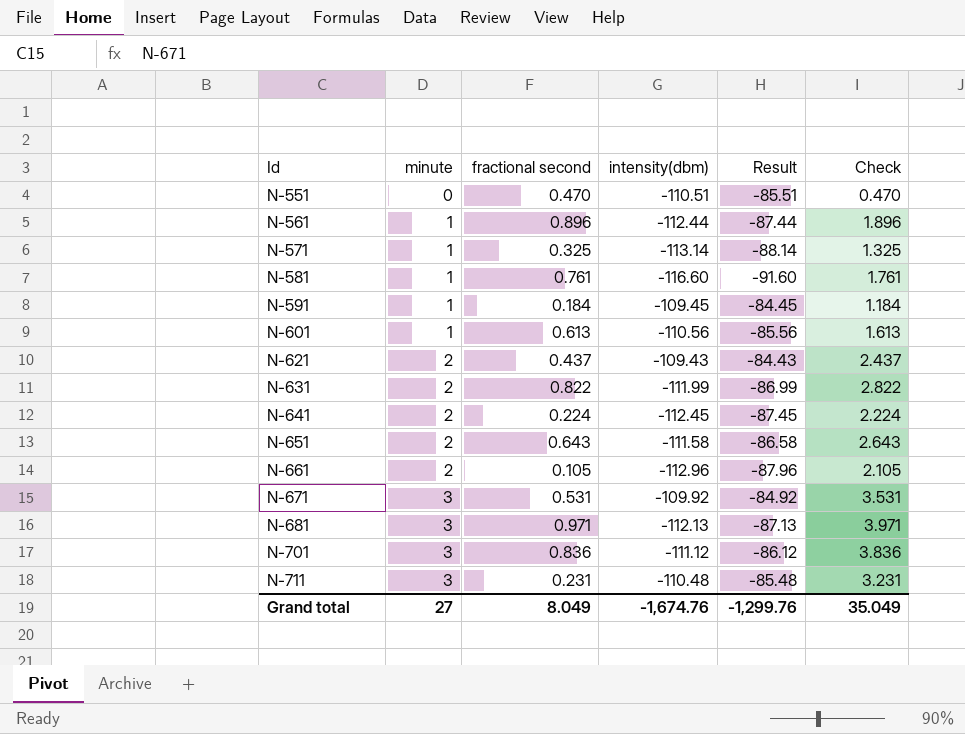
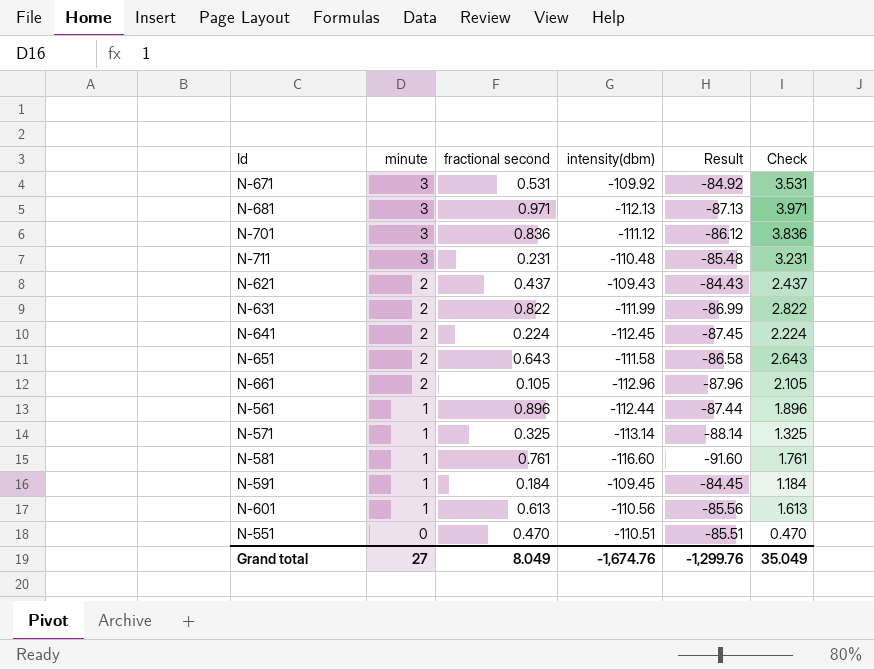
row order: Id ascending -> minute descending

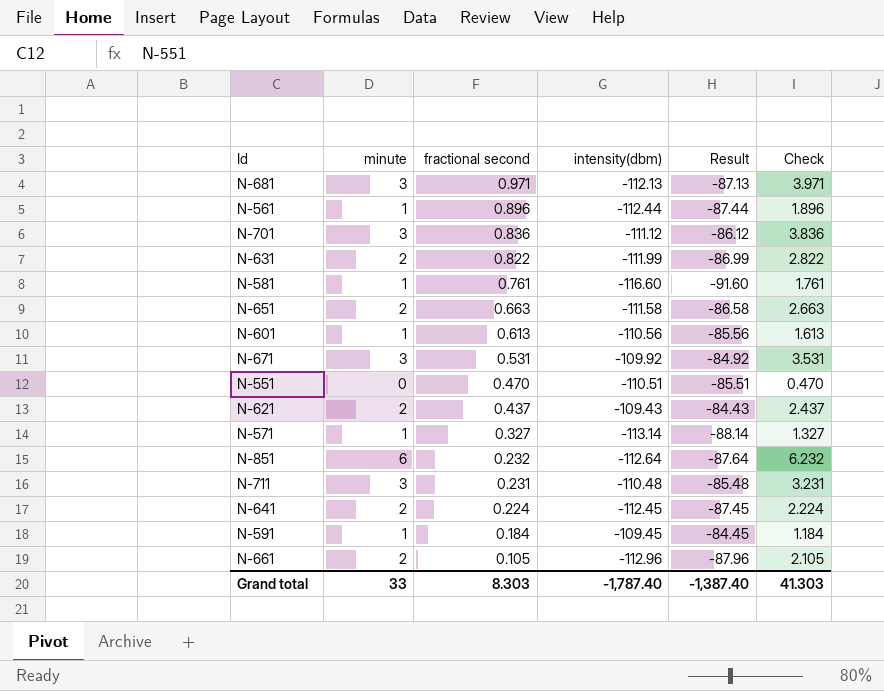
row order: minute descending -> fractional second descending
N-651 | fractional second: 0.643 -> 0.663
N-651 | Check: 2.643 -> 2.663
N-571 | fractional second: 0.325 -> 0.327
N-571 | Check: 1.325 -> 1.327
row N-851: none -> 6 | 0.232 | -112.64 | -87.64 | 6.232
Grand total | minute: 27 -> 33
Grand total | fractional second: 8.049 -> 8.303
Grand total | intensity(dbm): -1,674.76 -> -1,787.40
Grand total | Result: -1,299.76 -> -1,387.40
Grand total | Check: 35.049 -> 41.303

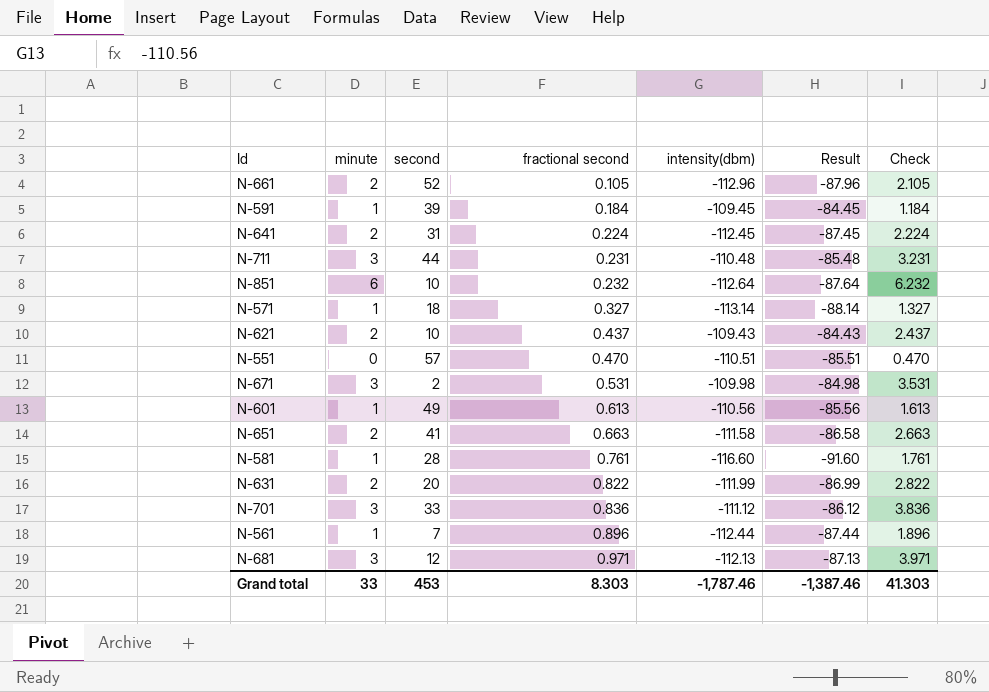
row order: fractional second descending -> fractional second ascending
column second | position: none -> 3
N-671 | intensity(dbm): -109.92 -> -109.98
N-671 | Result: -84.92 -> -84.98
Grand total | intensity(dbm): -1,787.40 -> -1,787.46
Grand total | Result: -1,387.40 -> -1,387.46

